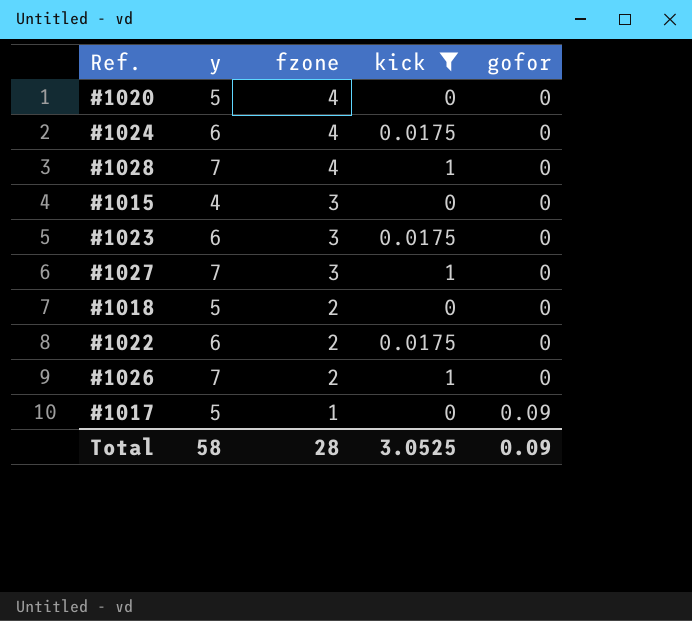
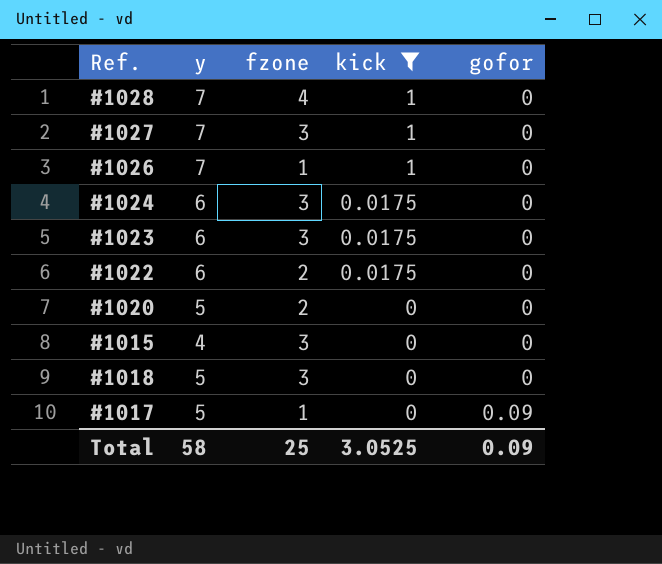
row order: fzone descending -> kick descending
#1026 | fzone: 2 -> 1
#1024 | fzone: 4 -> 3
#1020 | fzone: 4 -> 2
#1018 | fzone: 2 -> 3
Total | fzone: 28 -> 25

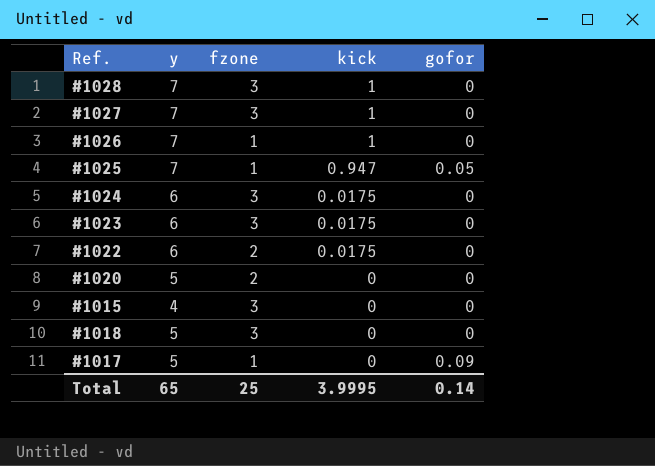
filter: kick != 0.947 -> none
#1028 | fzone: 4 -> 3
Total | y: 58 -> 65
Total | kick: 3.0525 -> 3.9995
Total | gofor: 0.09 -> 0.14

